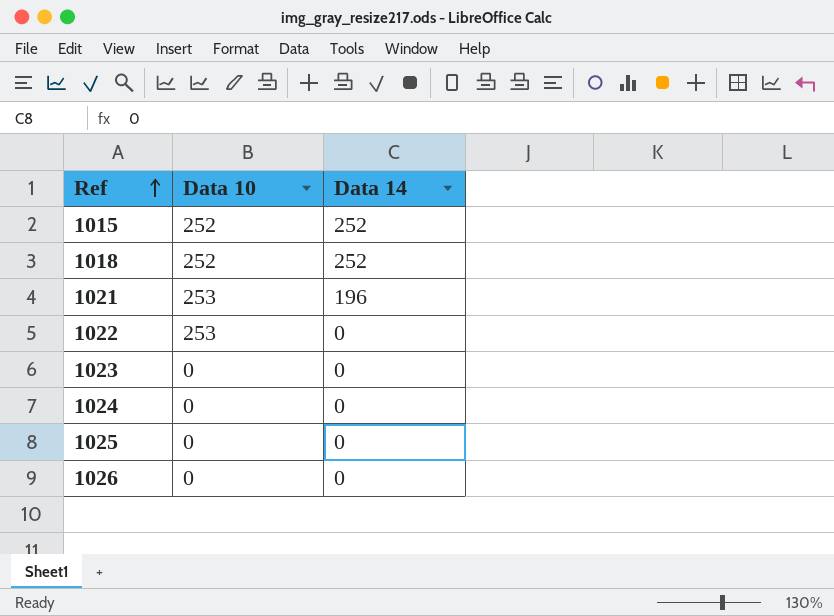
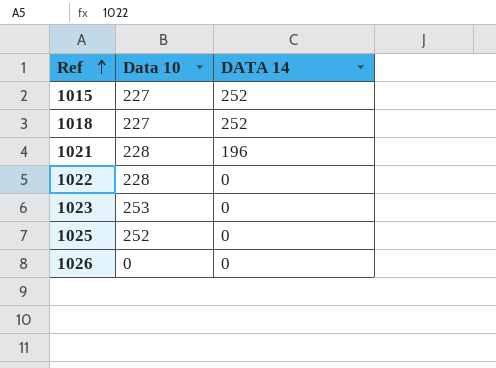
column name: Data 14 -> DATA 14
row 1024: 0 | 0 -> none
1015 | Data 10: 252 -> 227
1018 | Data 10: 252 -> 227
1021 | Data 10: 253 -> 228
1022 | Data 10: 253 -> 228
1023 | Data 10: 0 -> 253
1025 | Data 10: 0 -> 252

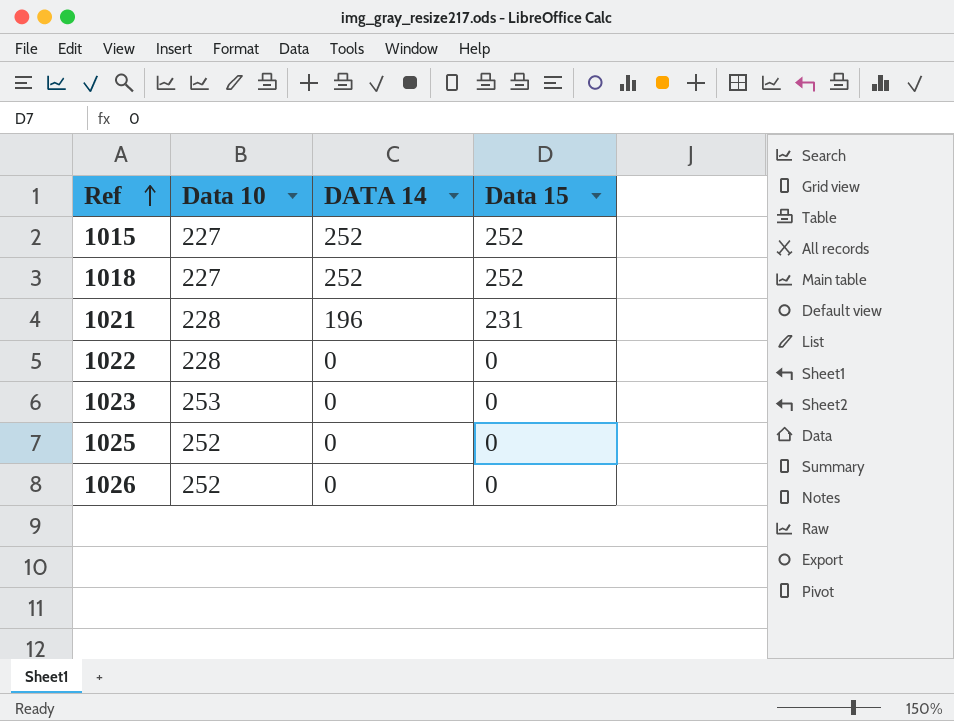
column Data 15 | position: none -> 4
1026 | Data 10: 0 -> 252

